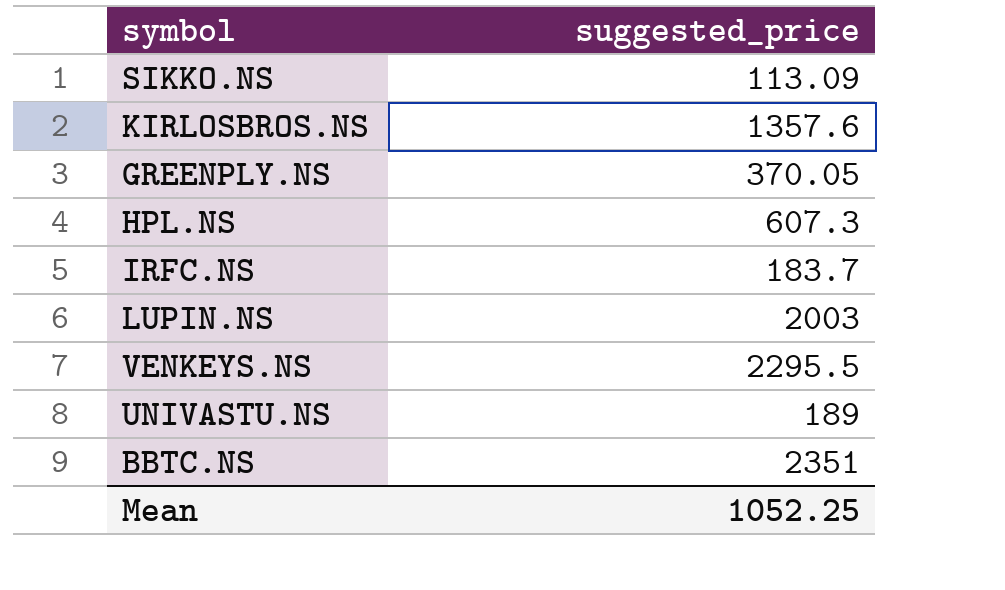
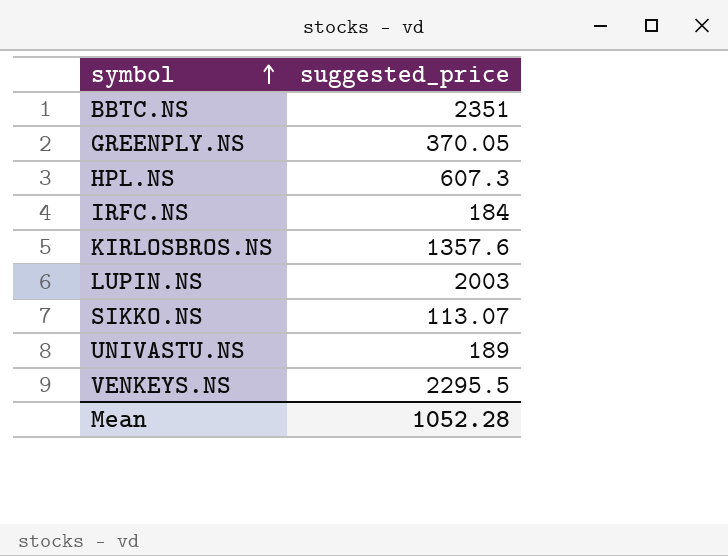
row order: none -> symbol ascending
IRFC.NS | suggested_price: 183.7 -> 184
SIKKO.NS | suggested_price: 113.09 -> 113.07
Mean | suggested_price: 1052.25 -> 1052.28

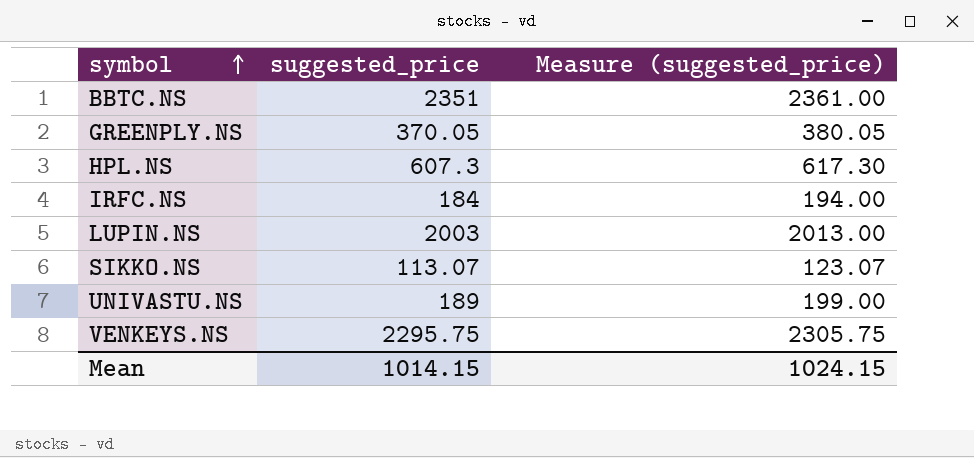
column Measure (suggested_price) | formula: none -> [suggested_price] + 10
row KIRLOSBROS.NS: 1357.6 -> none
VENKEYS.NS | suggested_price: 2295.5 -> 2295.75
Mean | suggested_price: 1052.28 -> 1014.15

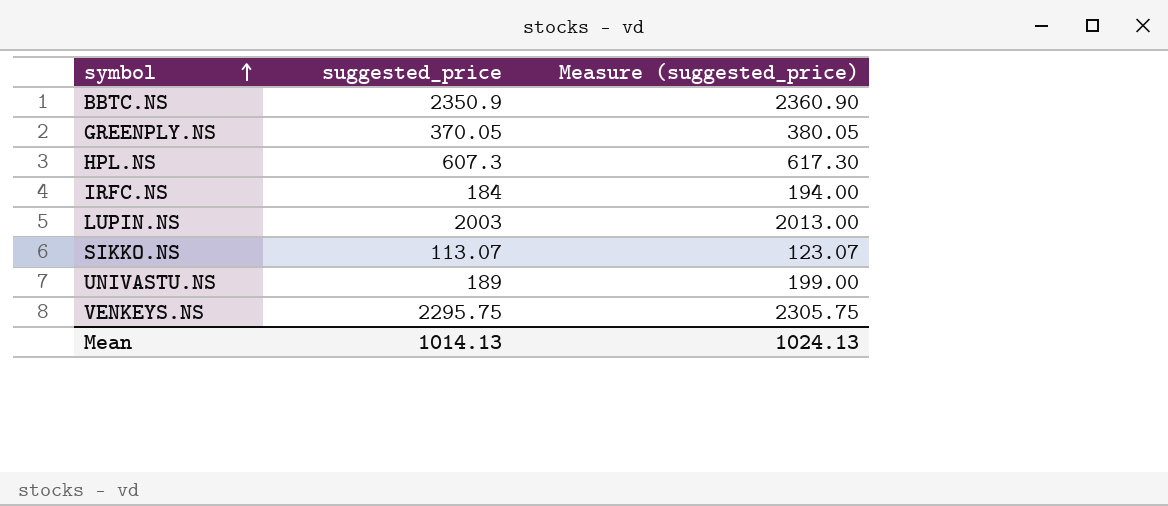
BBTC.NS | suggested_price: 2351 -> 2350.9
BBTC.NS | Measure (suggested_price): 2361.00 -> 2360.90
Mean | suggested_price: 1014.15 -> 1014.13
Mean | Measure (suggested_price): 1024.15 -> 1024.13

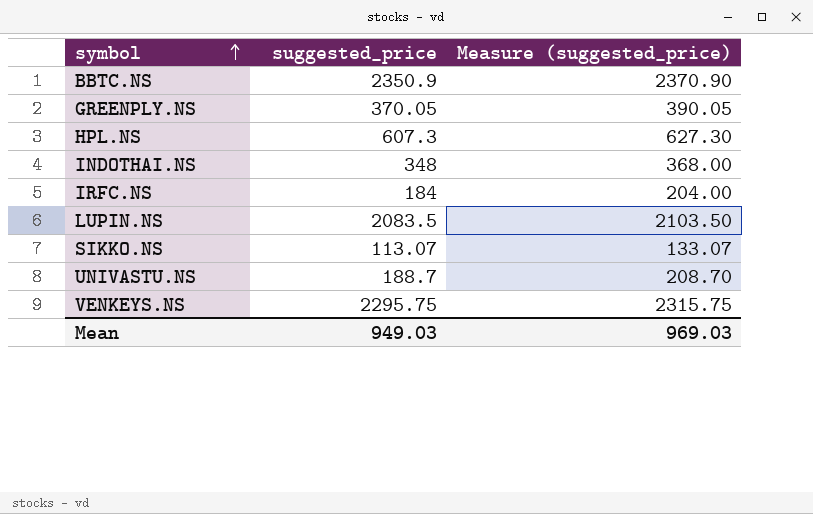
column Measure (suggested_price) | formula: [suggested_price] + 10 -> [suggested_price] + 20
row INDOTHAI.NS: none -> 348 | 368.00
LUPIN.NS | suggested_price: 2003 -> 2083.5
UNIVASTU.NS | suggested_price: 189 -> 188.7
Mean | suggested_price: 1014.13 -> 949.03
Mean | Measure (suggested_price): 1024.13 -> 969.03

